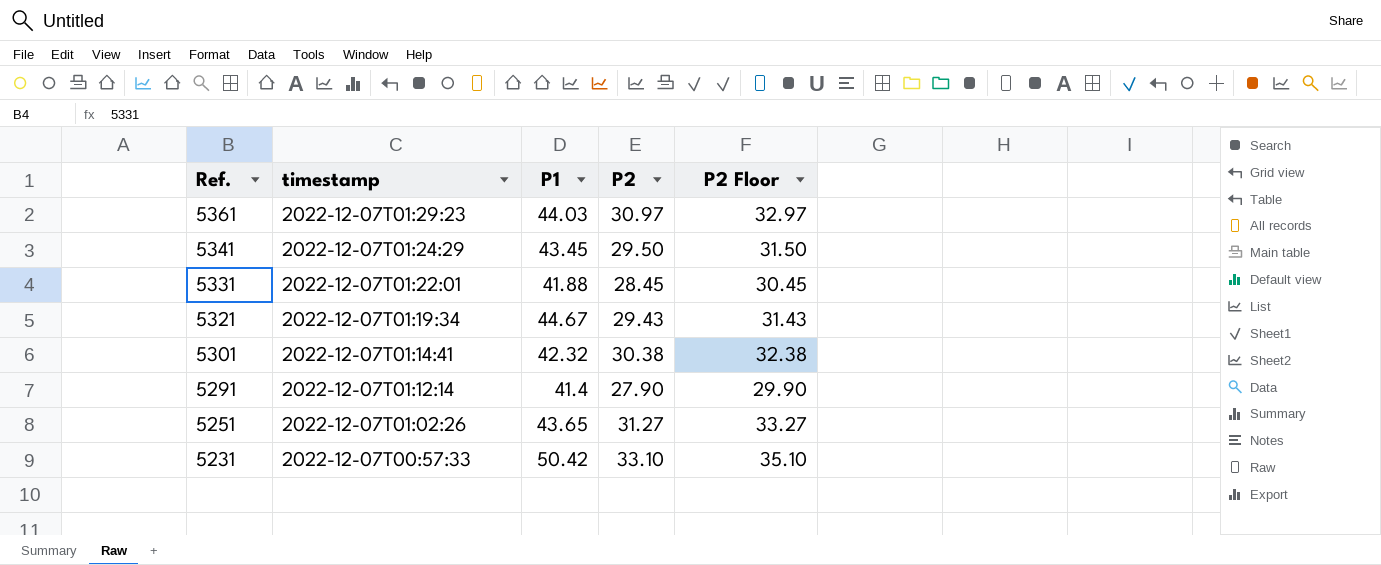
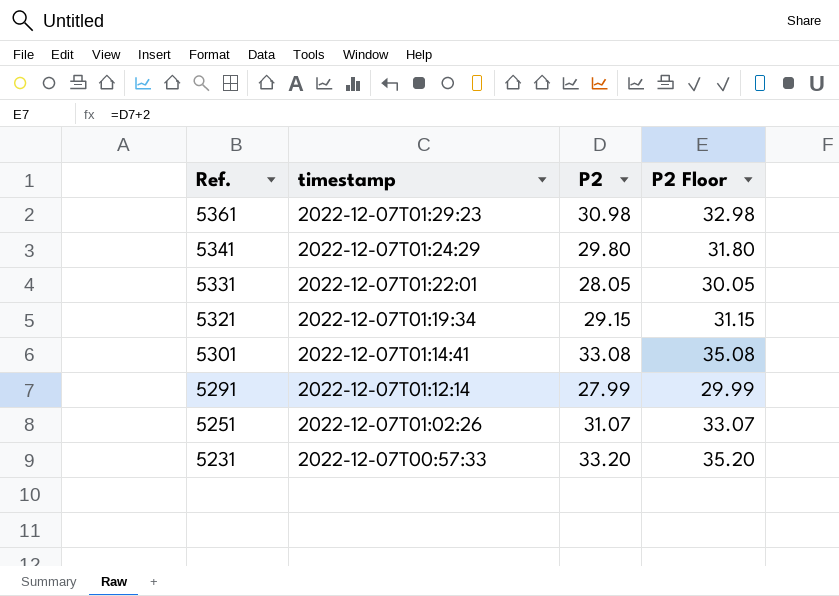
column P1 | position: 3 -> none
5361 | P2: 30.97 -> 30.98
5361 | P2 Floor: 32.97 -> 32.98
5341 | P2: 29.50 -> 29.80
5341 | P2 Floor: 31.50 -> 31.80
5331 | P2: 28.45 -> 28.05
5331 | P2 Floor: 30.45 -> 30.05
5321 | P2: 29.43 -> 29.15
5321 | P2 Floor: 31.43 -> 31.15
5301 | P2: 30.38 -> 33.08
5301 | P2 Floor: 32.38 -> 35.08
5291 | P2: 27.90 -> 27.99
5291 | P2 Floor: 29.90 -> 29.99
5251 | P2: 31.27 -> 31.07
5251 | P2 Floor: 33.27 -> 33.07
5231 | P2: 33.10 -> 33.20
5231 | P2 Floor: 35.10 -> 35.20

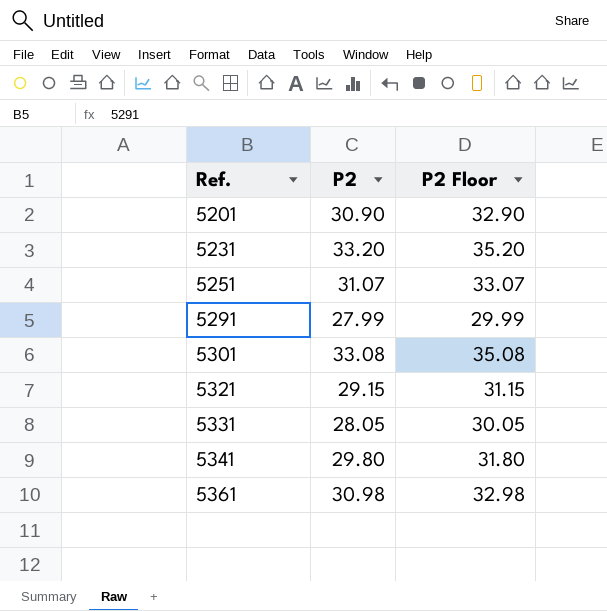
row order: Ref. descending -> Ref. ascending
column timestamp | position: 2 -> none
row 5201: none -> 30.90 | 32.90

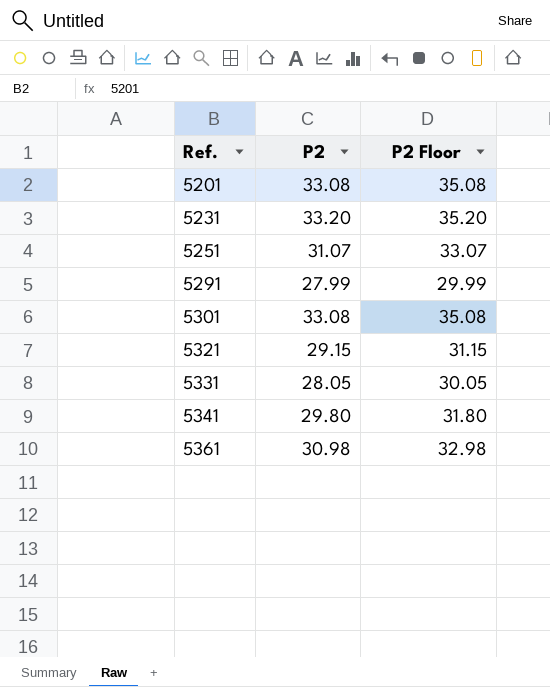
5201 | P2: 30.90 -> 33.08
5201 | P2 Floor: 32.90 -> 35.08

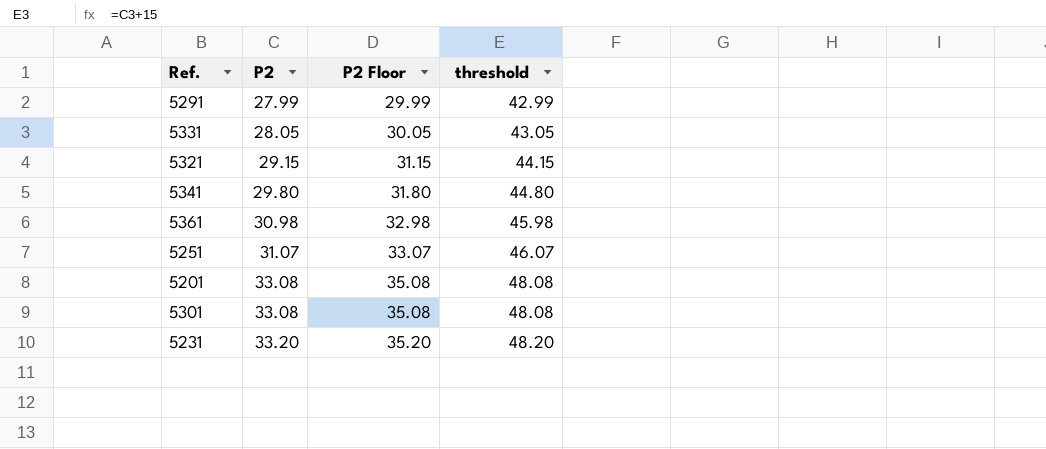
row order: Ref. ascending -> P2 ascending
column threshold | formula: none -> [P2] + 15

